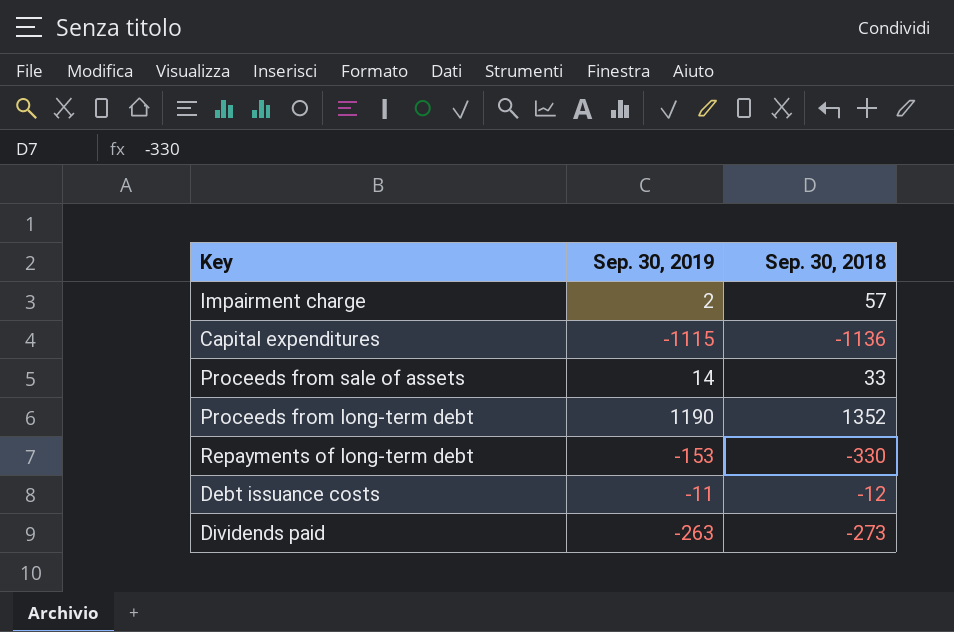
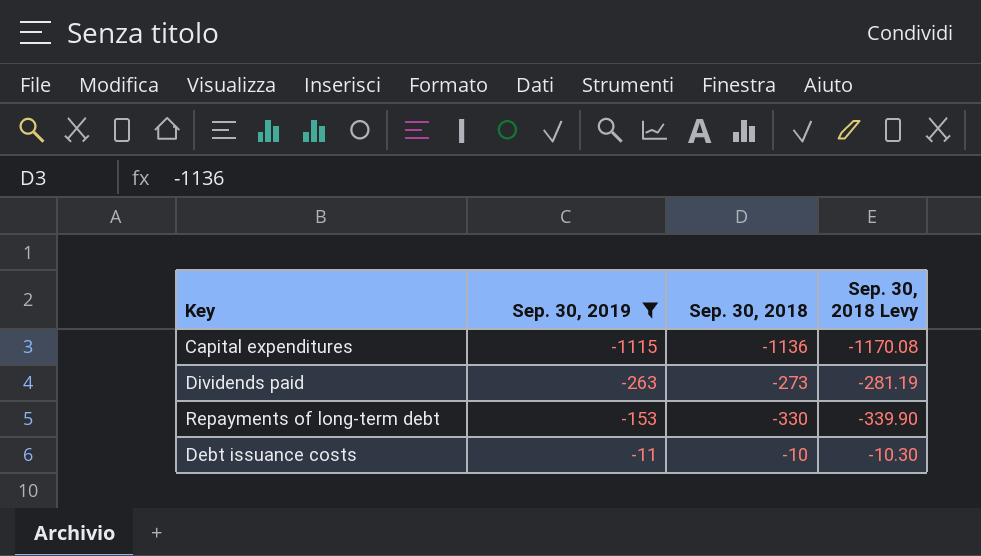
filter: none -> Sep. 30, 2019 <= -11
row order: none -> Sep. 30, 2019 ascending
column Sep. 30, 2018 Levy | formula: none -> [Sep. 30, 2018] * 1.03
Debt issuance costs | Sep. 30, 2018: -12 -> -10

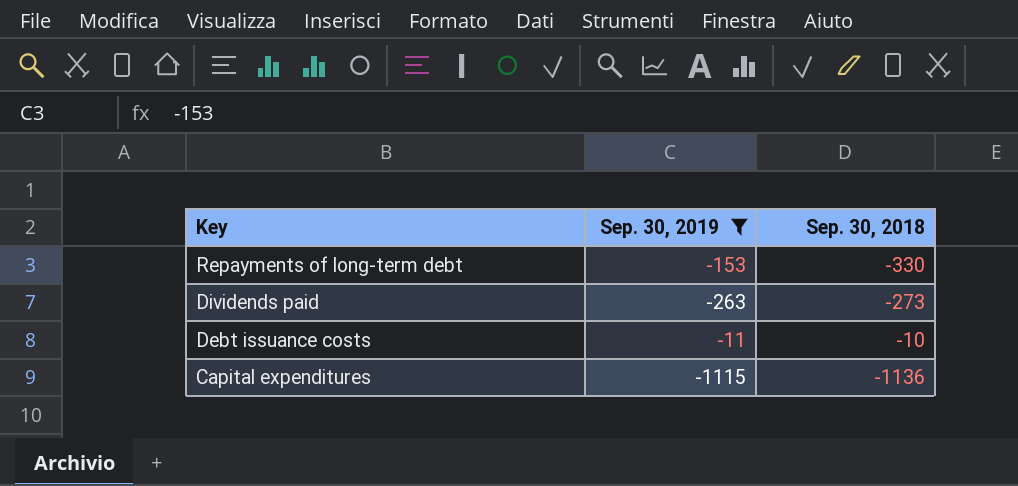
row order: Sep. 30, 2019 ascending -> Key descending
column Sep. 30, 2018 Levy | formula: [Sep. 30, 2018] * 1.03 -> none

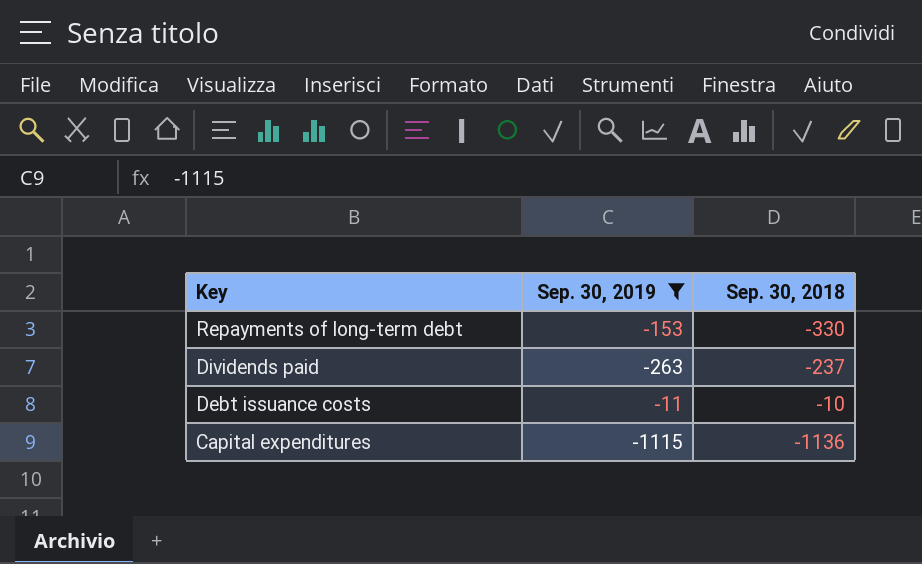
Dividends paid | Sep. 30, 2018: -273 -> -237

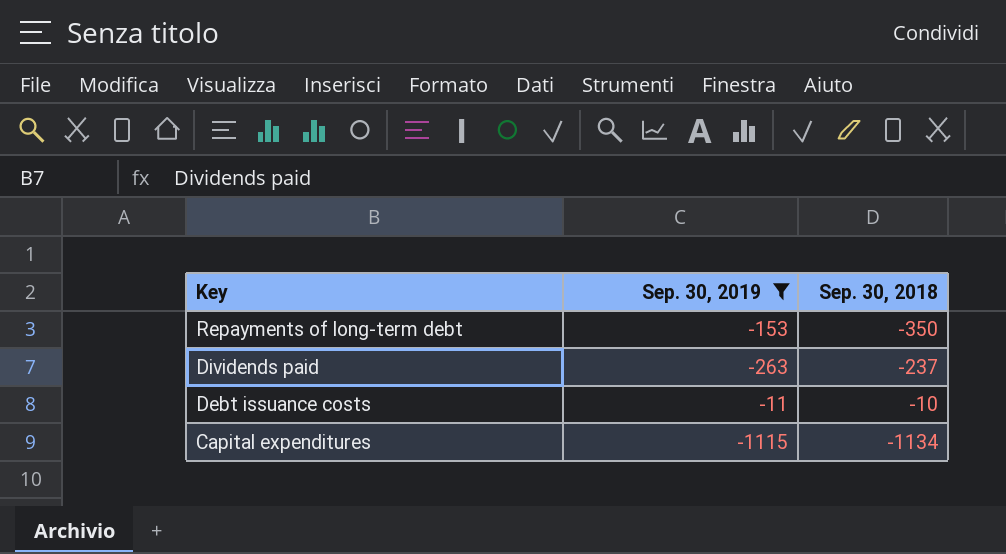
Repayments of long-term debt | Sep. 30, 2018: -330 -> -350
Capital expenditures | Sep. 30, 2018: -1136 -> -1134

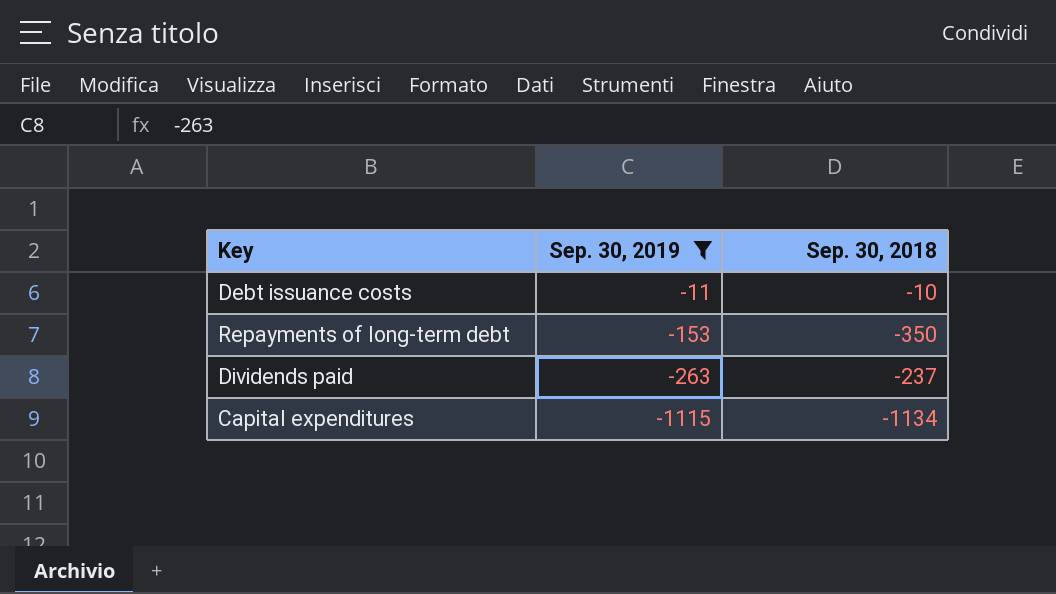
row order: Key descending -> Sep. 30, 2019 descending

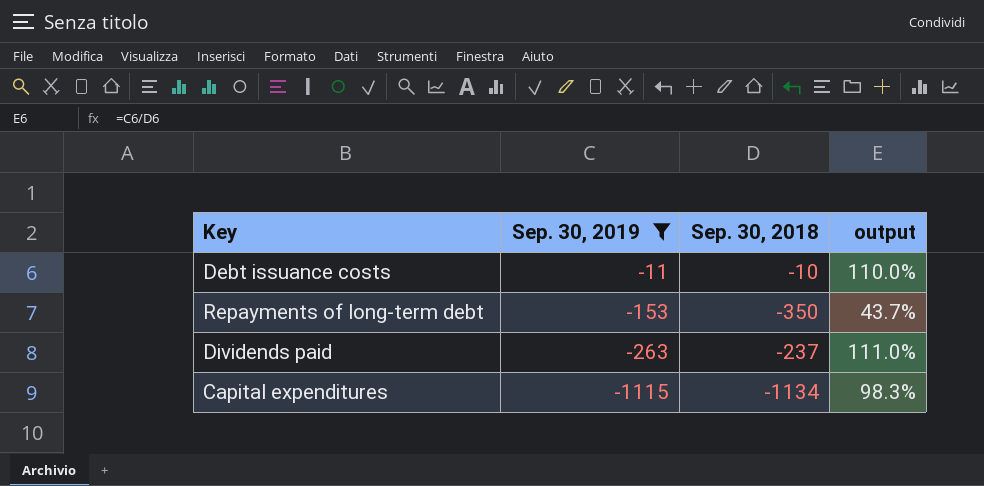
column output | formula: none -> [Sep. 30, 2019] / [Sep. 30, 2018]

